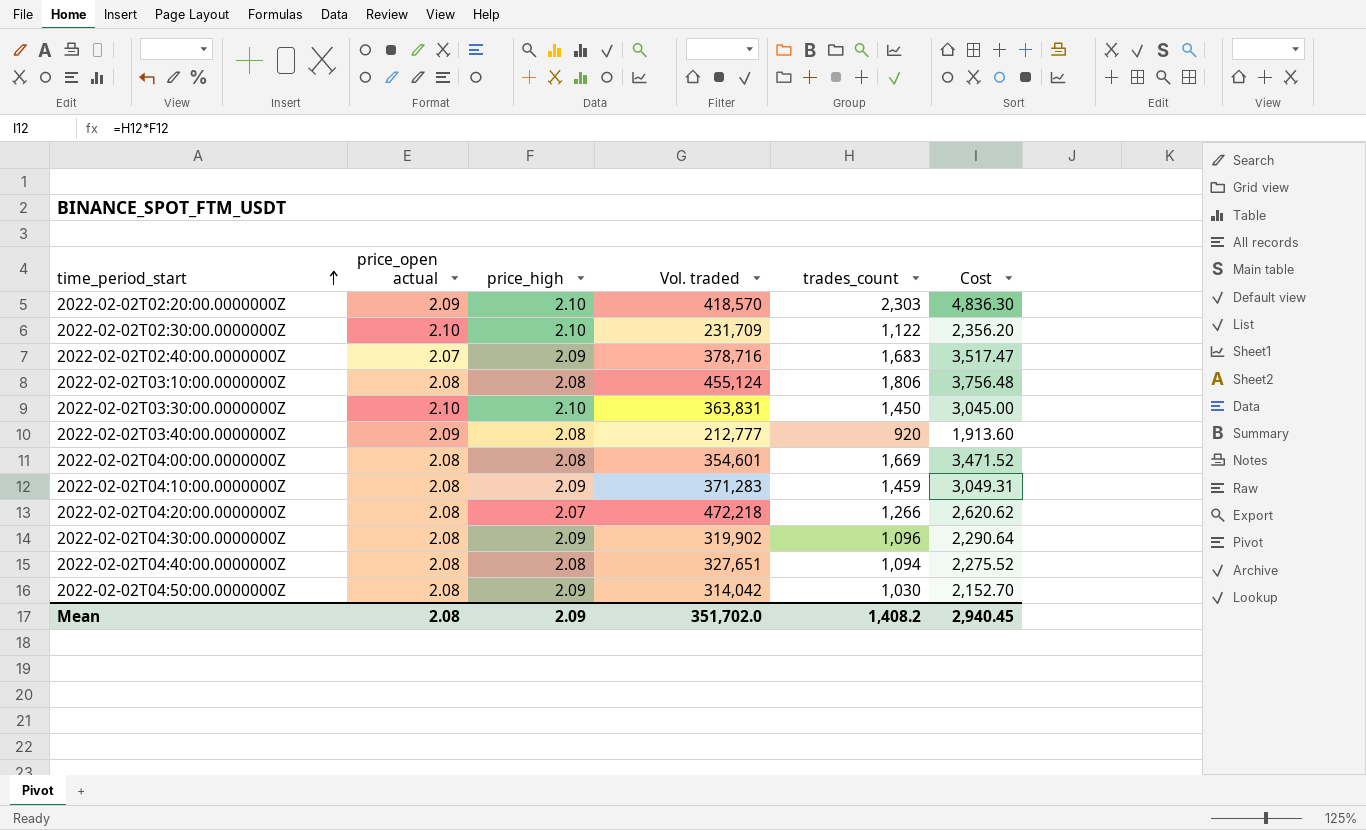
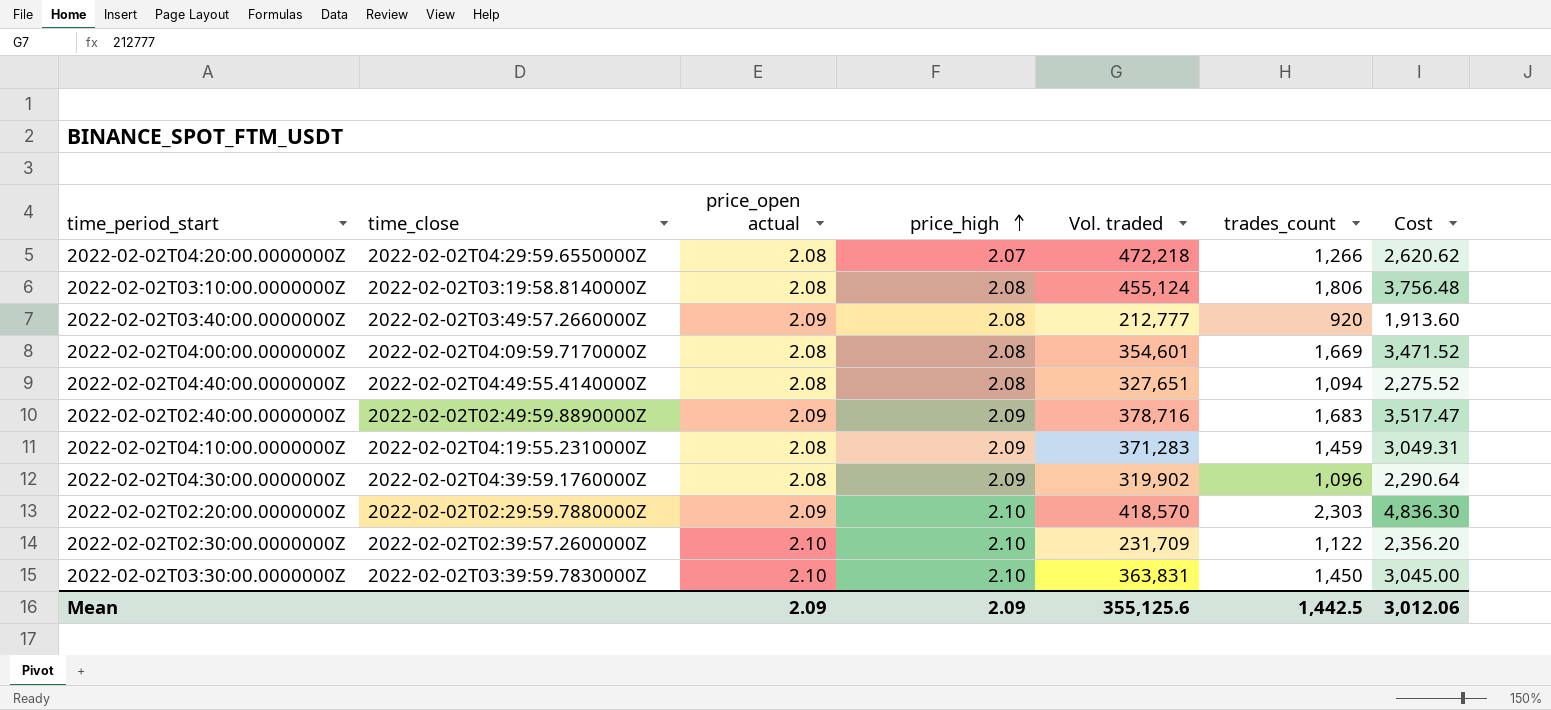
row order: time_period_start ascending -> price_high ascending
column time_close | position: none -> 2
row 2022-02-02T04:50:00.0000000Z: 2.08 | 2.09 | 314,042 | 1,030 | 2,152.70 -> none
2022-02-02T02:40:00.0000000Z | price_open actual: 2.07 -> 2.09
Mean | price_open actual: 2.08 -> 2.09
Mean | Vol. traded: 351,702.0 -> 355,125.6
Mean | trades_count: 1,408.2 -> 1,442.5
Mean | Cost: 2,940.45 -> 3,012.06

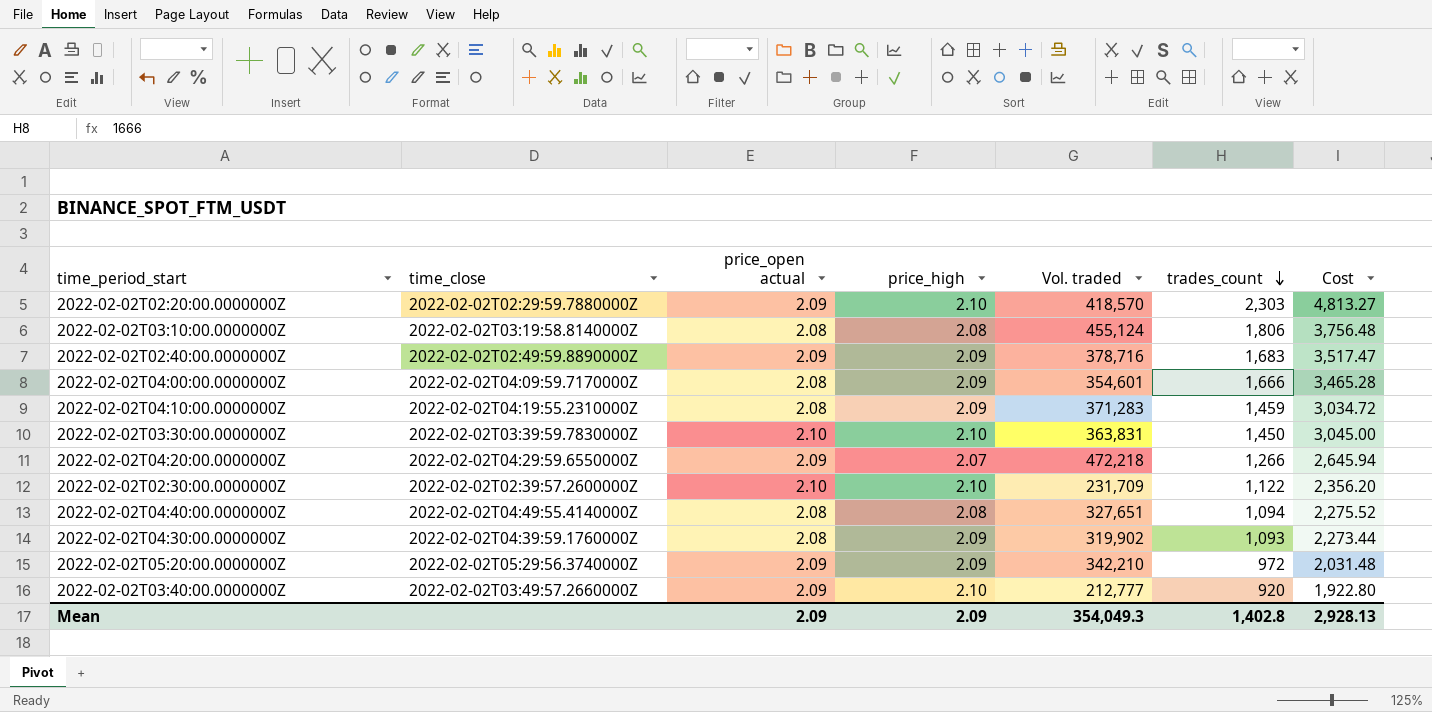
row order: price_high ascending -> trades_count descending
column Cost | formula: [price_high] * [trades_count] -> [price_open actual] * [trades_count]
2022-02-02T04:00:00.0000000Z | price_high: 2.08 -> 2.09
2022-02-02T04:00:00.0000000Z | trades_count: 1,669 -> 1,666
2022-02-02T04:20:00.0000000Z | price_open actual: 2.08 -> 2.09
2022-02-02T04:30:00.0000000Z | trades_count: 1,096 -> 1,093
row 2022-02-02T05:20:00.0000000Z: none -> 2022-02-02T05:29:56.3740000Z | 2.09 | 2.09 | 342,210 | 972 | 2,031.48
2022-02-02T03:40:00.0000000Z | price_high: 2.08 -> 2.10
Mean | Vol. traded: 355,125.6 -> 354,049.3
Mean | trades_count: 1,442.5 -> 1,402.8
Mean | Cost: 3,012.06 -> 2,928.13

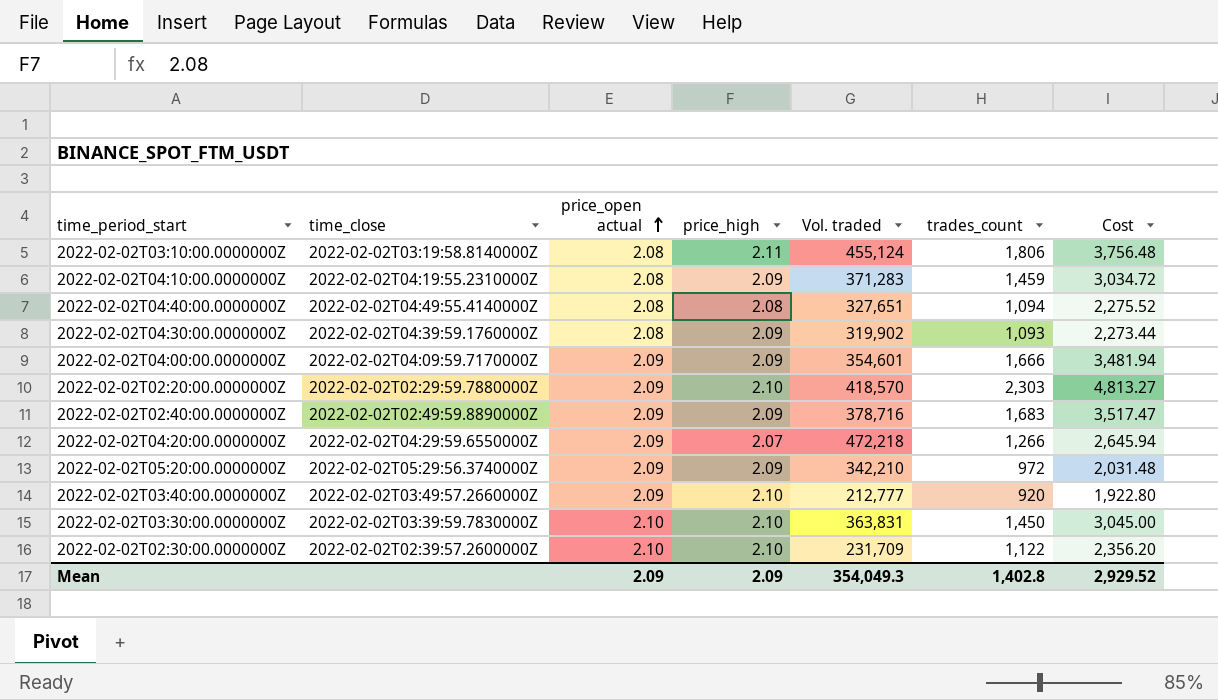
row order: trades_count descending -> price_open actual ascending
2022-02-02T03:10:00.0000000Z | price_high: 2.08 -> 2.11
2022-02-02T04:00:00.0000000Z | price_open actual: 2.08 -> 2.09
2022-02-02T04:00:00.0000000Z | Cost: 3,465.28 -> 3,481.94
Mean | Cost: 2,928.13 -> 2,929.52

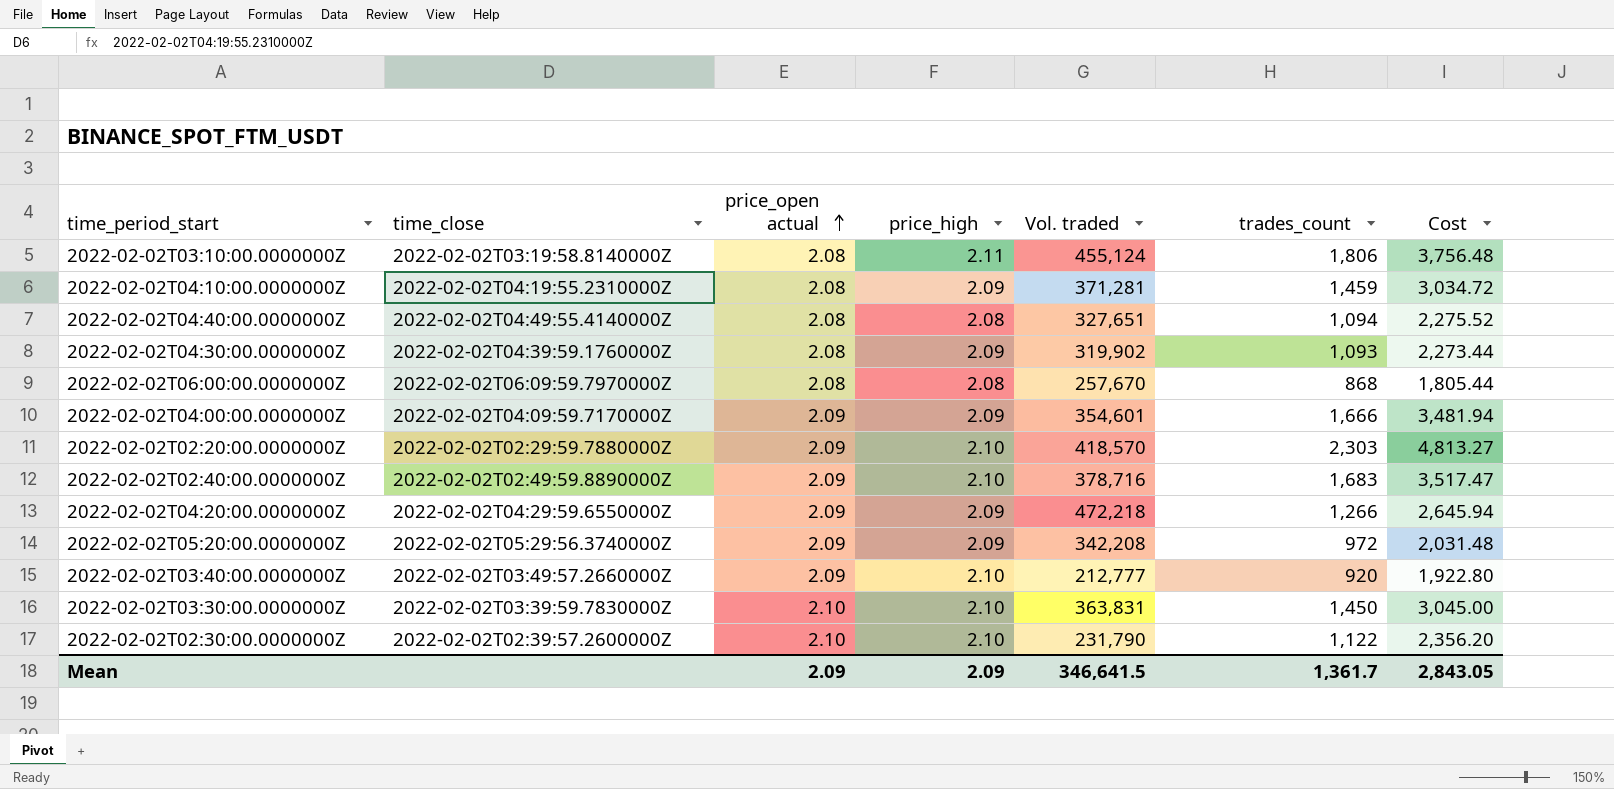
2022-02-02T04:10:00.0000000Z | Vol. traded: 371,283 -> 371,281
row 2022-02-02T06:00:00.0000000Z: none -> 2022-02-02T06:09:59.7970000Z | 2.08 | 2.08 | 257,670 | 868 | 1,805.44
2022-02-02T02:40:00.0000000Z | price_high: 2.09 -> 2.10
2022-02-02T04:20:00.0000000Z | price_high: 2.07 -> 2.09
2022-02-02T05:20:00.0000000Z | Vol. traded: 342,210 -> 342,208
2022-02-02T02:30:00.0000000Z | Vol. traded: 231,709 -> 231,790
Mean | Vol. traded: 354,049.3 -> 346,641.5
Mean | trades_count: 1,402.8 -> 1,361.7
Mean | Cost: 2,929.52 -> 2,843.05

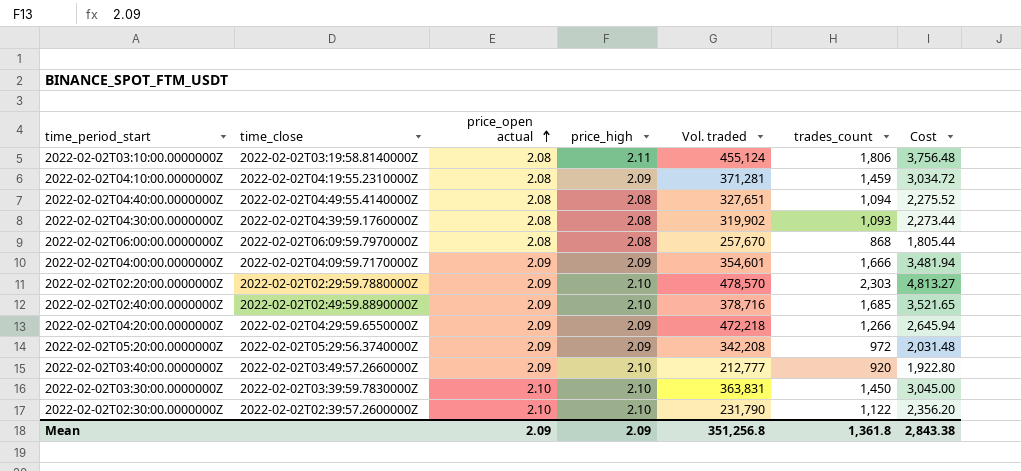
2022-02-02T04:30:00.0000000Z | price_high: 2.09 -> 2.08
2022-02-02T02:20:00.0000000Z | Vol. traded: 418,570 -> 478,570
2022-02-02T02:40:00.0000000Z | trades_count: 1,683 -> 1,685
2022-02-02T02:40:00.0000000Z | Cost: 3,517.47 -> 3,521.65
Mean | Vol. traded: 346,641.5 -> 351,256.8
Mean | trades_count: 1,361.7 -> 1,361.8
Mean | Cost: 2,843.05 -> 2,843.38

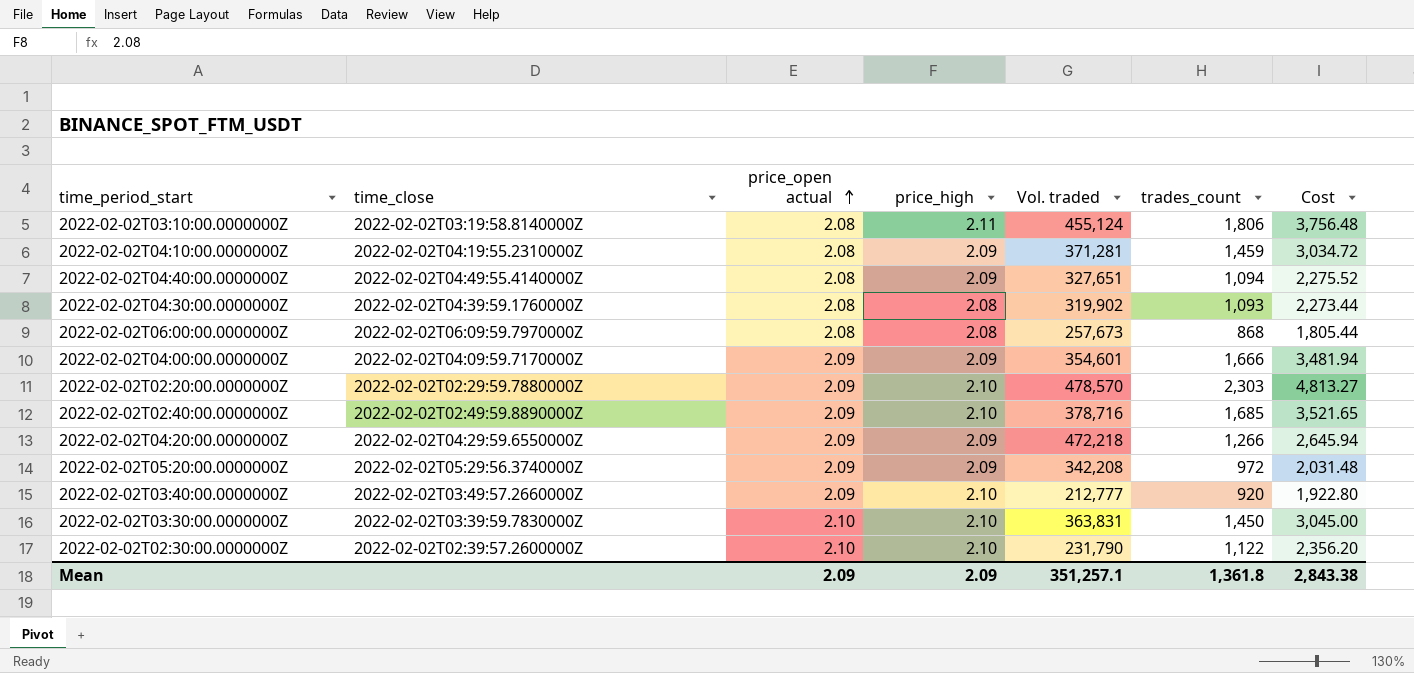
2022-02-02T04:40:00.0000000Z | price_high: 2.08 -> 2.09
2022-02-02T06:00:00.0000000Z | Vol. traded: 257,670 -> 257,673
Mean | Vol. traded: 351,256.8 -> 351,257.1

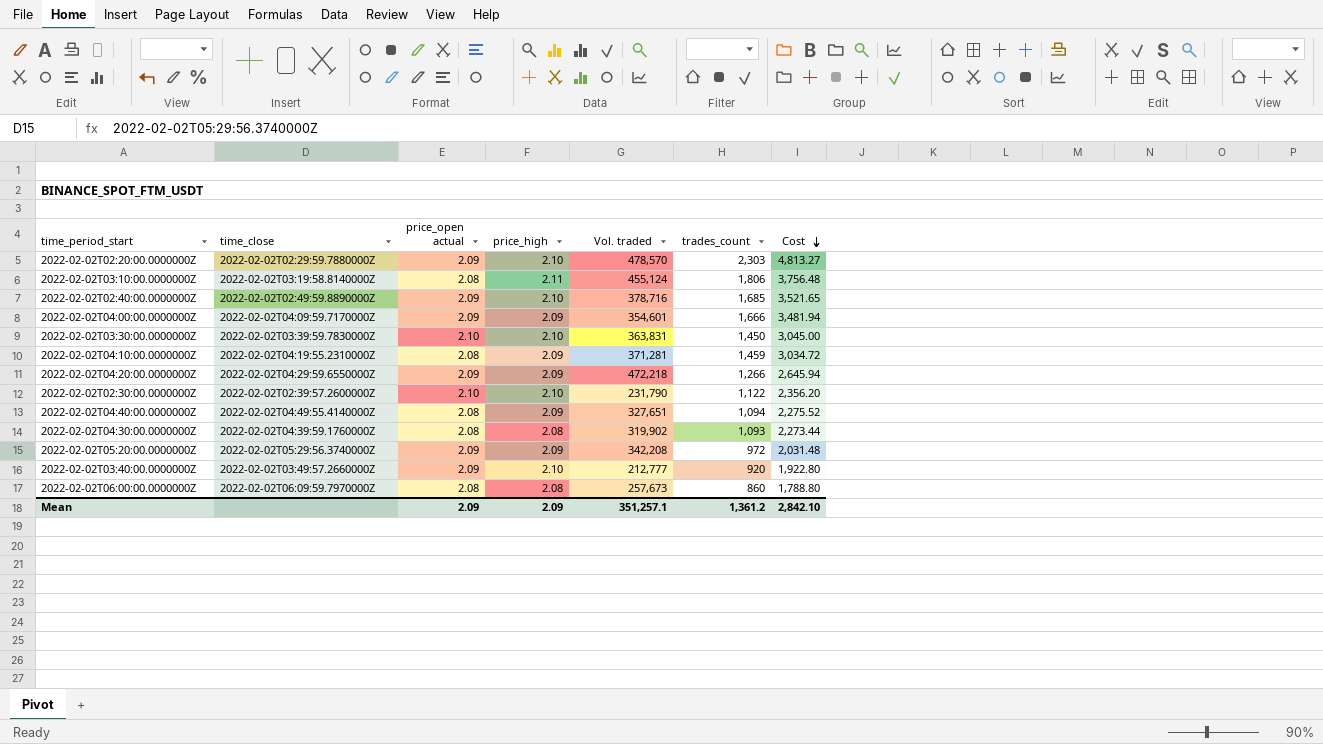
row order: price_open actual ascending -> Cost descending
2022-02-02T06:00:00.0000000Z | trades_count: 868 -> 860
2022-02-02T06:00:00.0000000Z | Cost: 1,805.44 -> 1,788.80
Mean | trades_count: 1,361.8 -> 1,361.2
Mean | Cost: 2,843.38 -> 2,842.10

